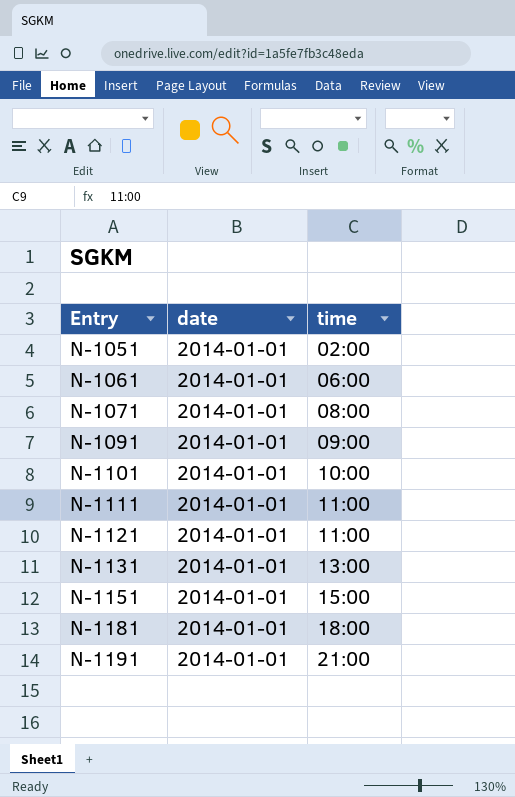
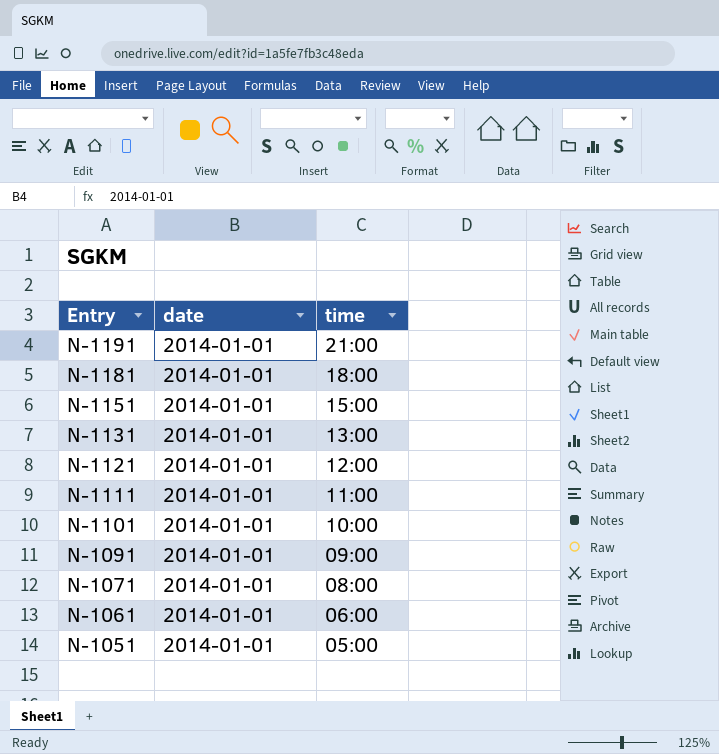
row order: Entry ascending -> Entry descending
N-1121 | time: 11:00 -> 12:00
N-1051 | time: 02:00 -> 05:00

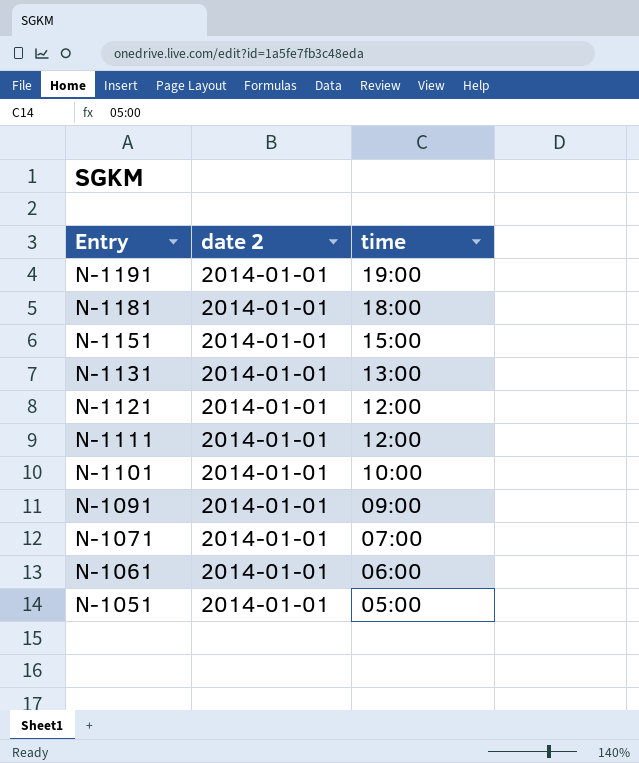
column name: date -> date 2
N-1191 | time: 21:00 -> 19:00
N-1111 | time: 11:00 -> 12:00
N-1071 | time: 08:00 -> 07:00

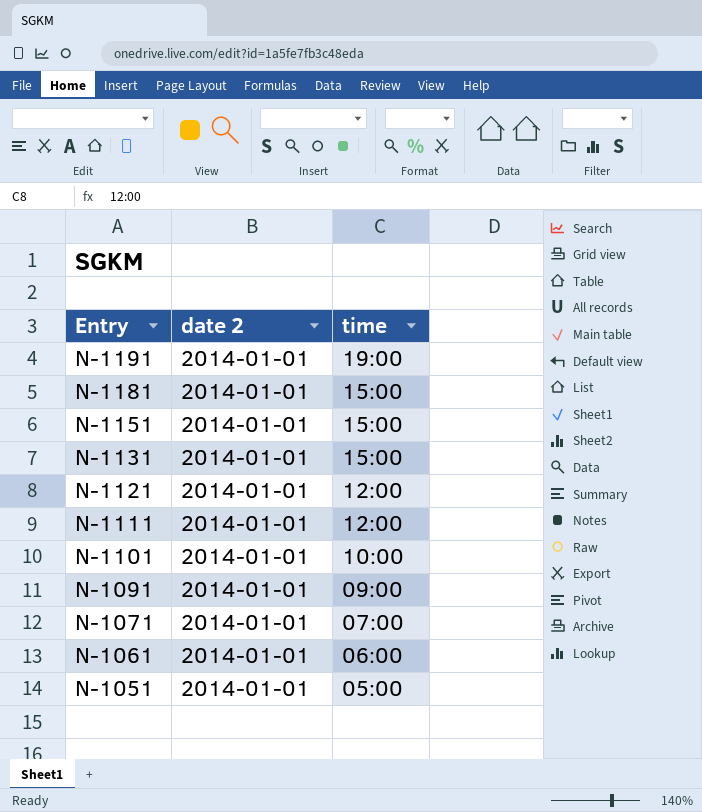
N-1181 | time: 18:00 -> 15:00
N-1131 | time: 13:00 -> 15:00

